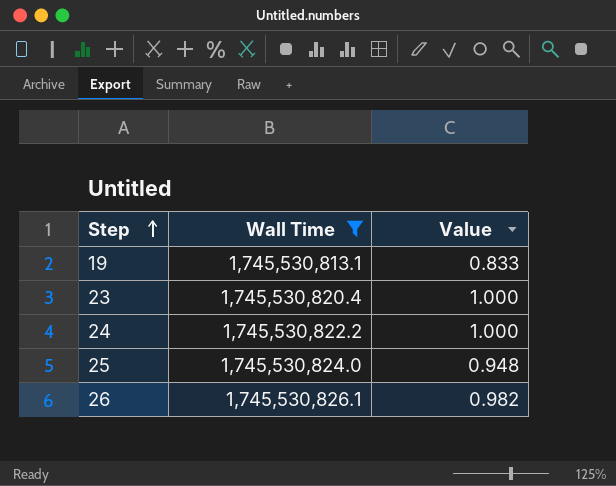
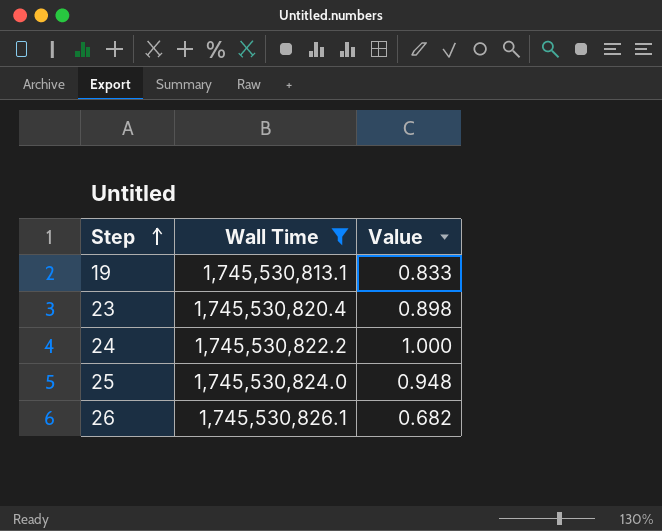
23 | Value: 1.000 -> 0.898
26 | Value: 0.982 -> 0.682

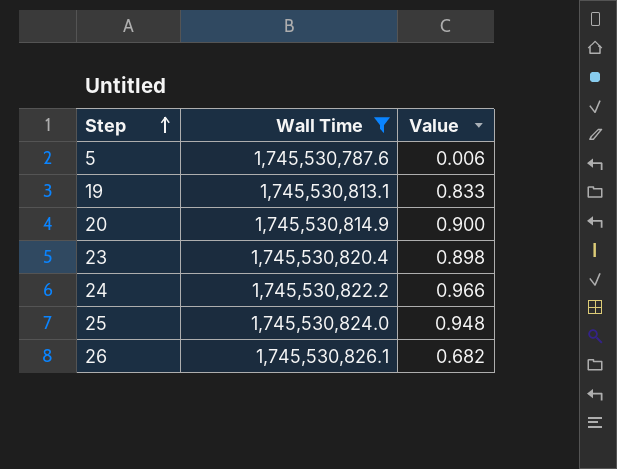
row 5: none -> 1,745,530,787.6 | 0.006
row 20: none -> 1,745,530,814.9 | 0.900
24 | Value: 1.000 -> 0.966

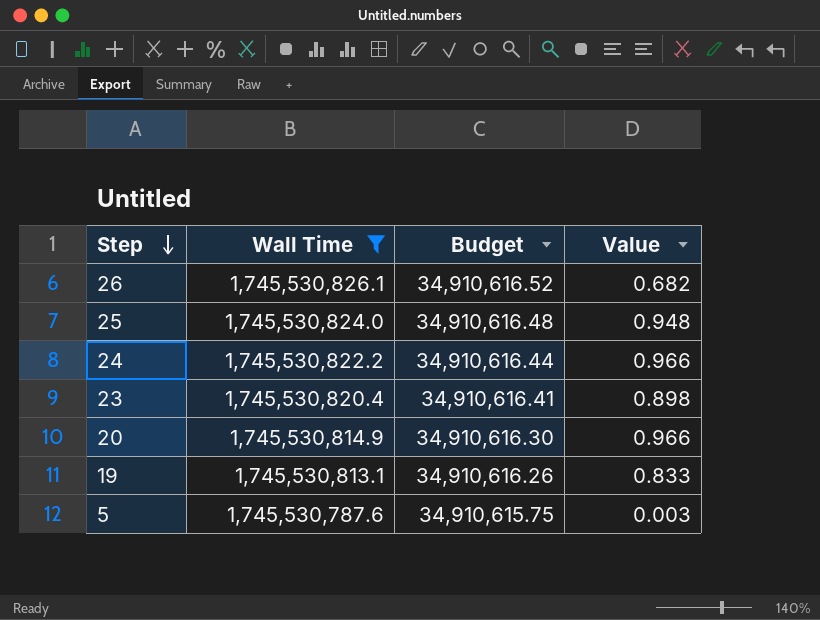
row order: Step ascending -> Step descending
column Budget | formula: none -> [Wall Time] * 0.02
20 | Value: 0.900 -> 0.966
5 | Value: 0.006 -> 0.003

